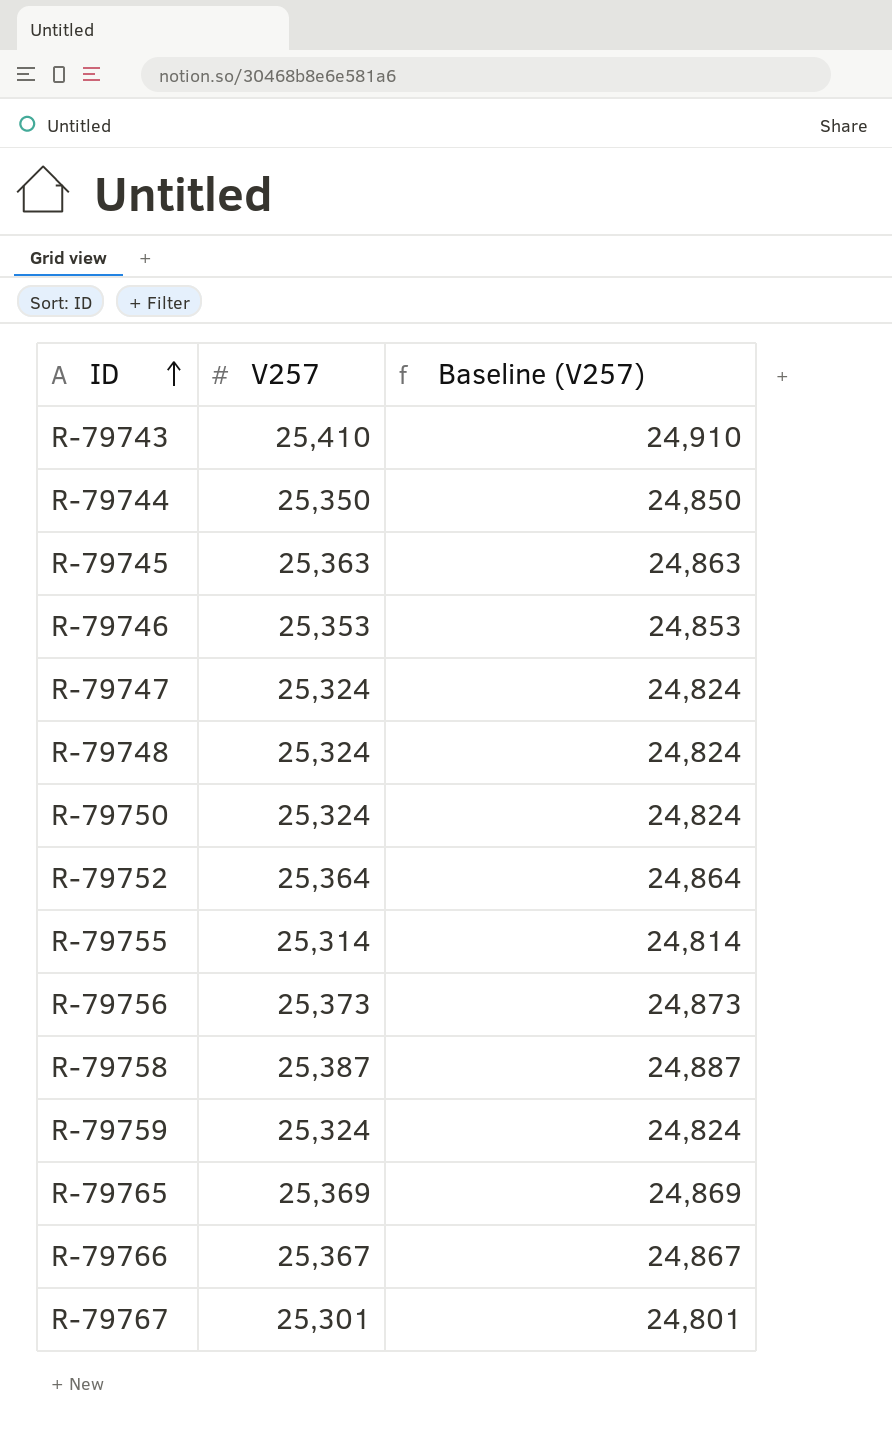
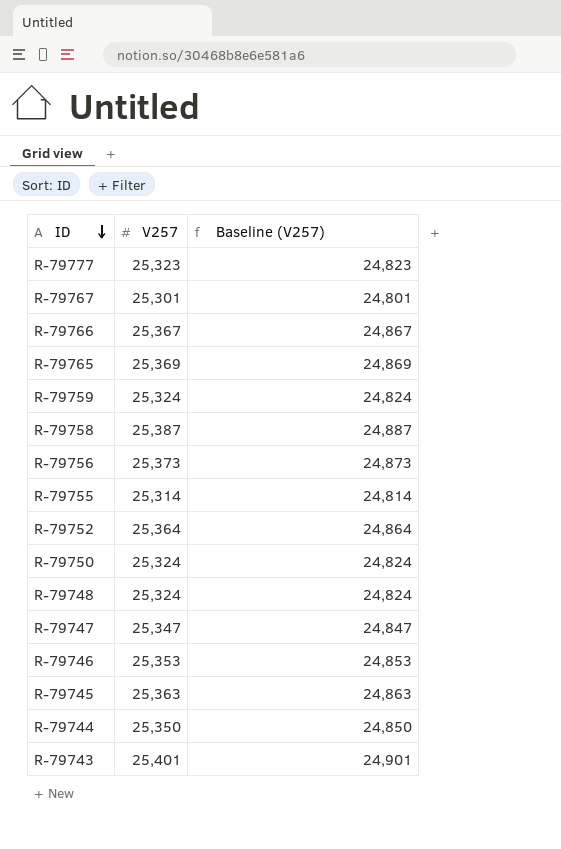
row order: ID ascending -> ID descending
row R-79777: none -> 25,323 | 24,823
R-79747 | V257: 25,324 -> 25,347
R-79747 | Baseline (V257): 24,824 -> 24,847
R-79743 | V257: 25,410 -> 25,401
R-79743 | Baseline (V257): 24,910 -> 24,901

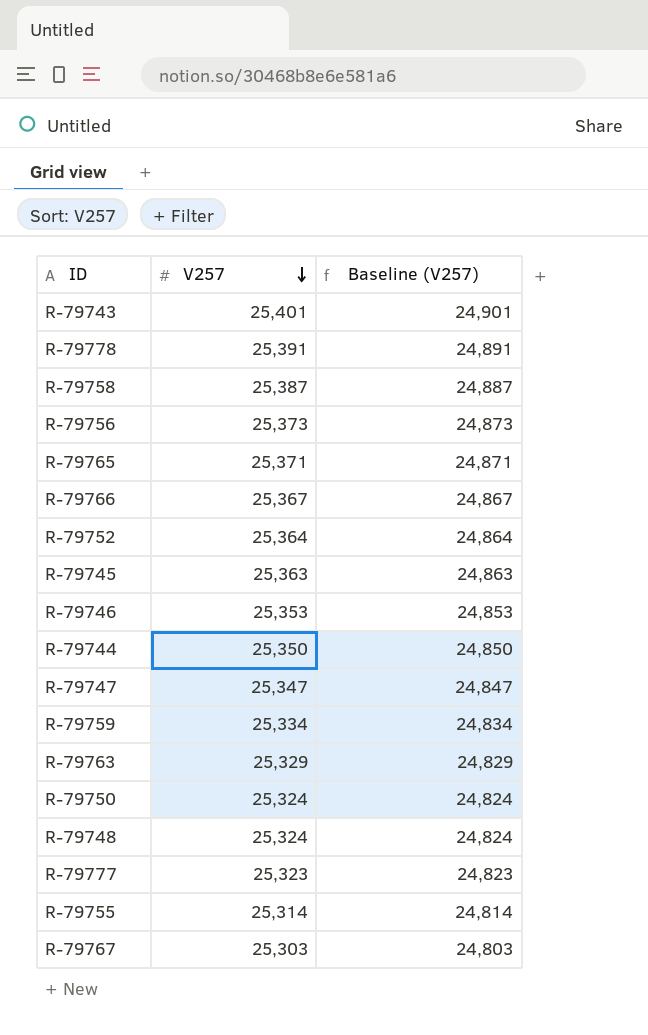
row order: ID descending -> V257 descending
row R-79778: none -> 25,391 | 24,891
R-79765 | V257: 25,369 -> 25,371
R-79765 | Baseline (V257): 24,869 -> 24,871
R-79759 | V257: 25,324 -> 25,334
R-79759 | Baseline (V257): 24,824 -> 24,834
row R-79763: none -> 25,329 | 24,829
R-79767 | V257: 25,301 -> 25,303
R-79767 | Baseline (V257): 24,801 -> 24,803

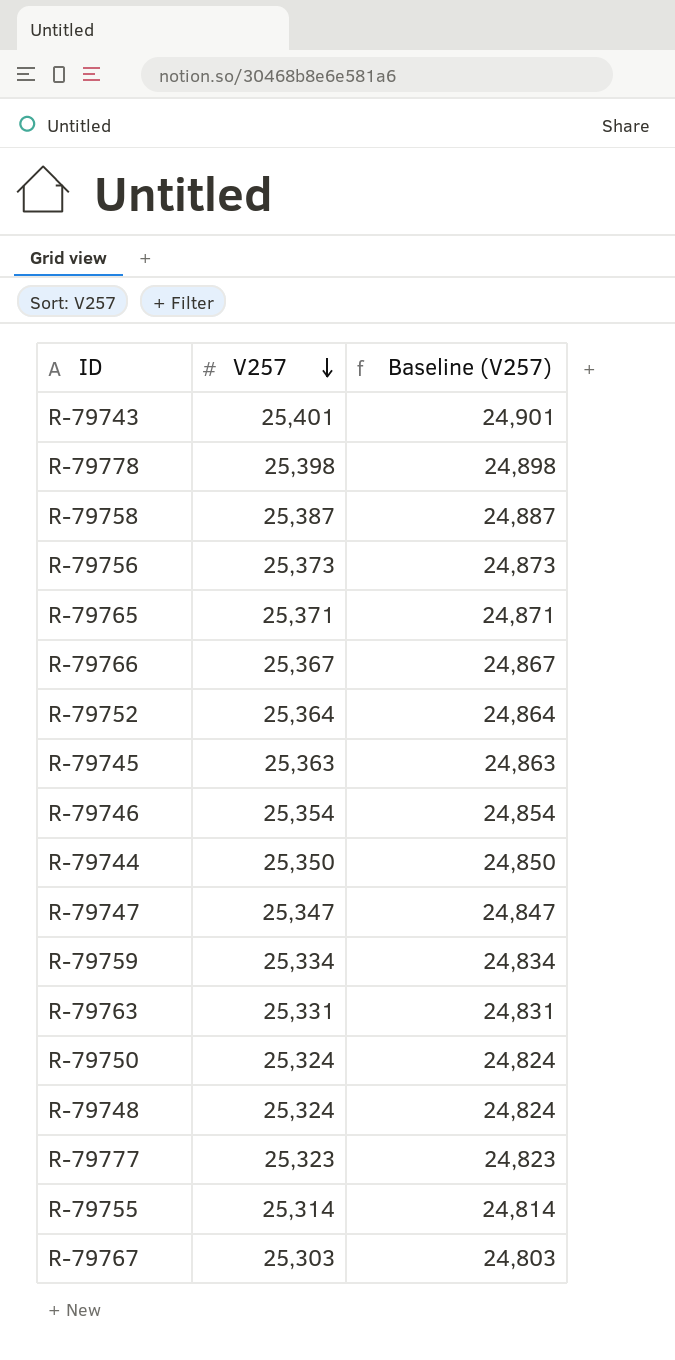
R-79778 | V257: 25,391 -> 25,398
R-79778 | Baseline (V257): 24,891 -> 24,898
R-79746 | V257: 25,353 -> 25,354
R-79746 | Baseline (V257): 24,853 -> 24,854
R-79763 | V257: 25,329 -> 25,331
R-79763 | Baseline (V257): 24,829 -> 24,831

